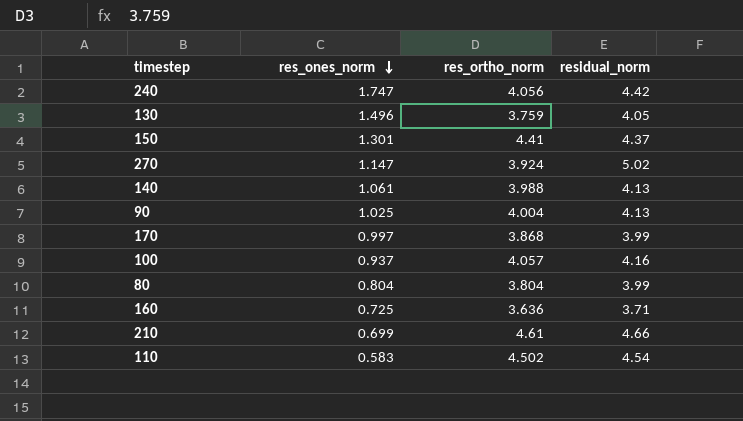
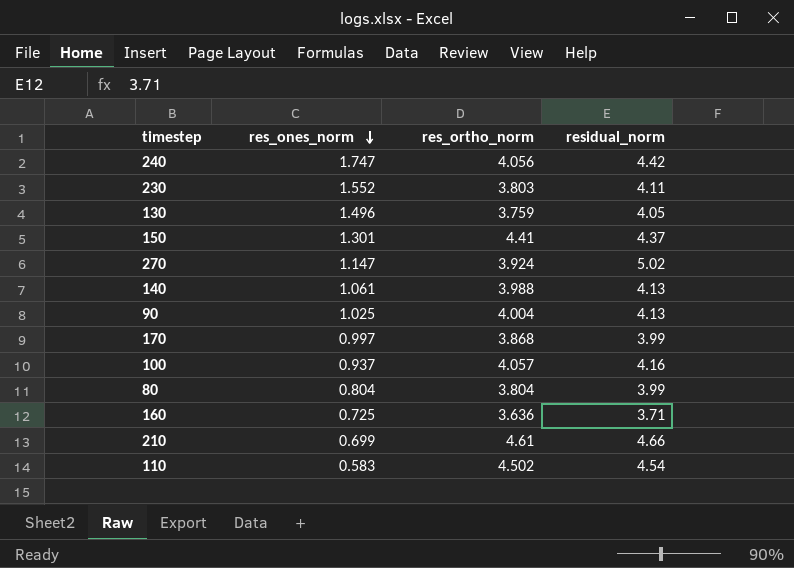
row 230: none -> 1.552 | 3.803 | 4.11

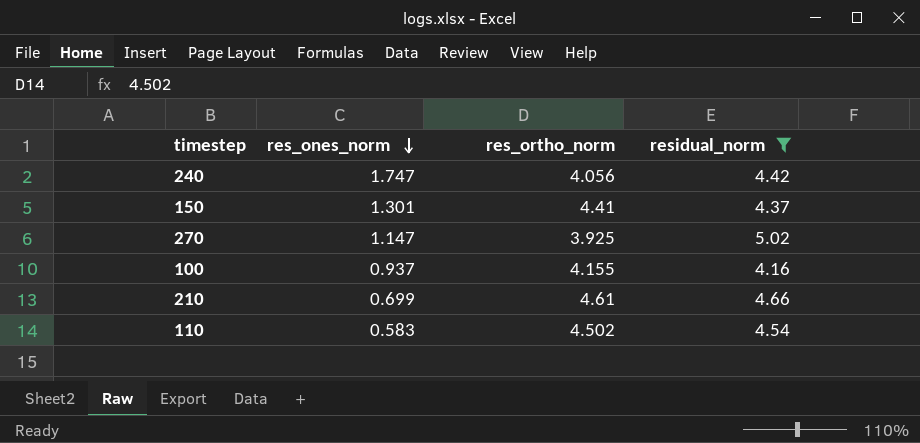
filter: none -> residual_norm >= 4.16
270 | res_ortho_norm: 3.924 -> 3.925
100 | res_ortho_norm: 4.057 -> 4.155

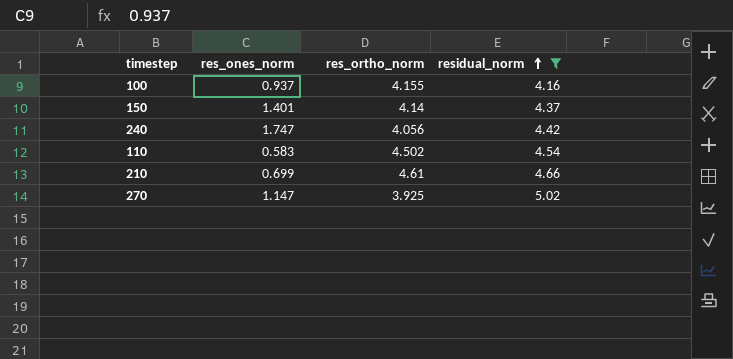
row order: res_ones_norm descending -> residual_norm ascending
150 | res_ones_norm: 1.301 -> 1.401
150 | res_ortho_norm: 4.41 -> 4.14

